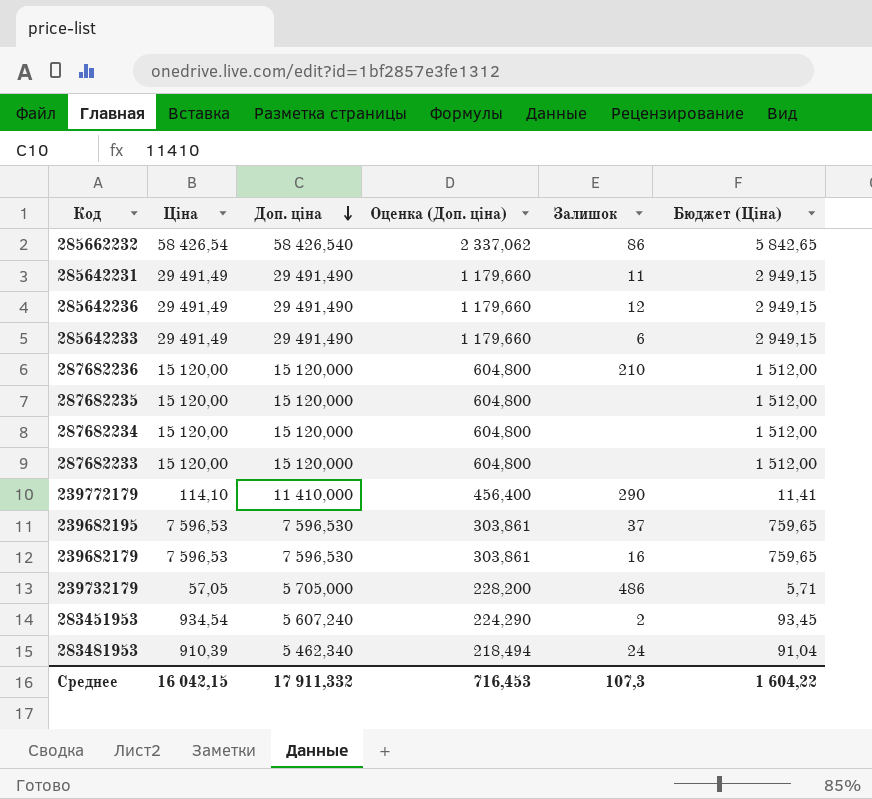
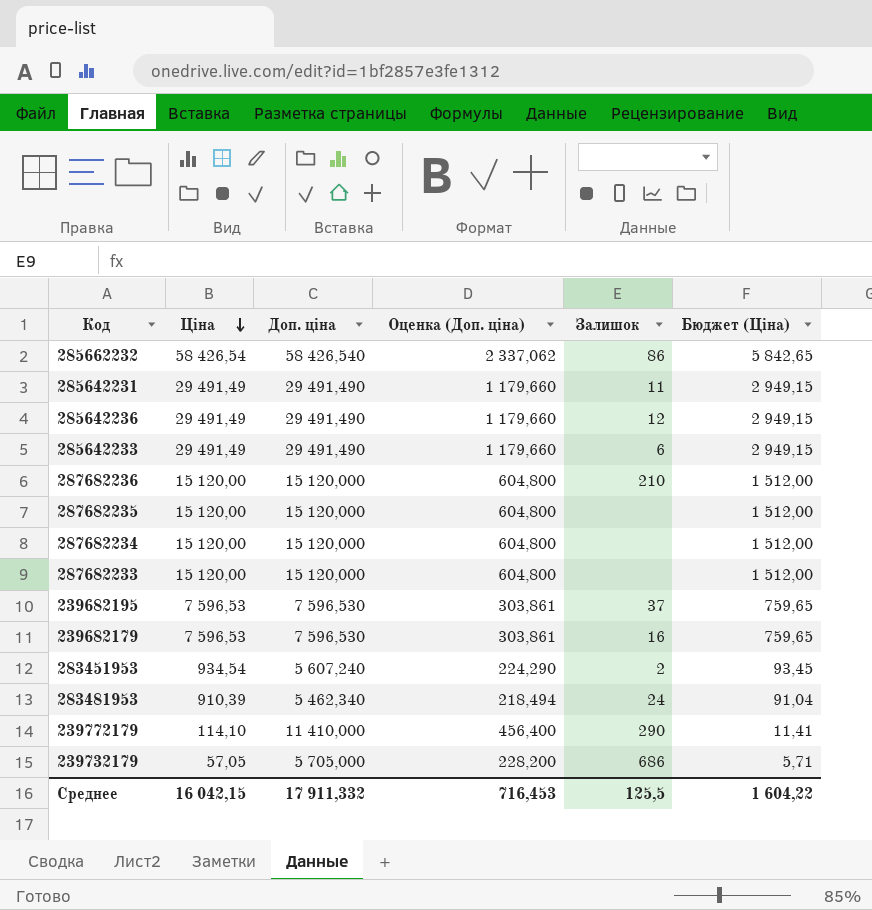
row order: Доп. ціна descending -> Ціна descending
239732179 | Залишок: 486 -> 686
Среднее | Залишок: 107,3 -> 125,5

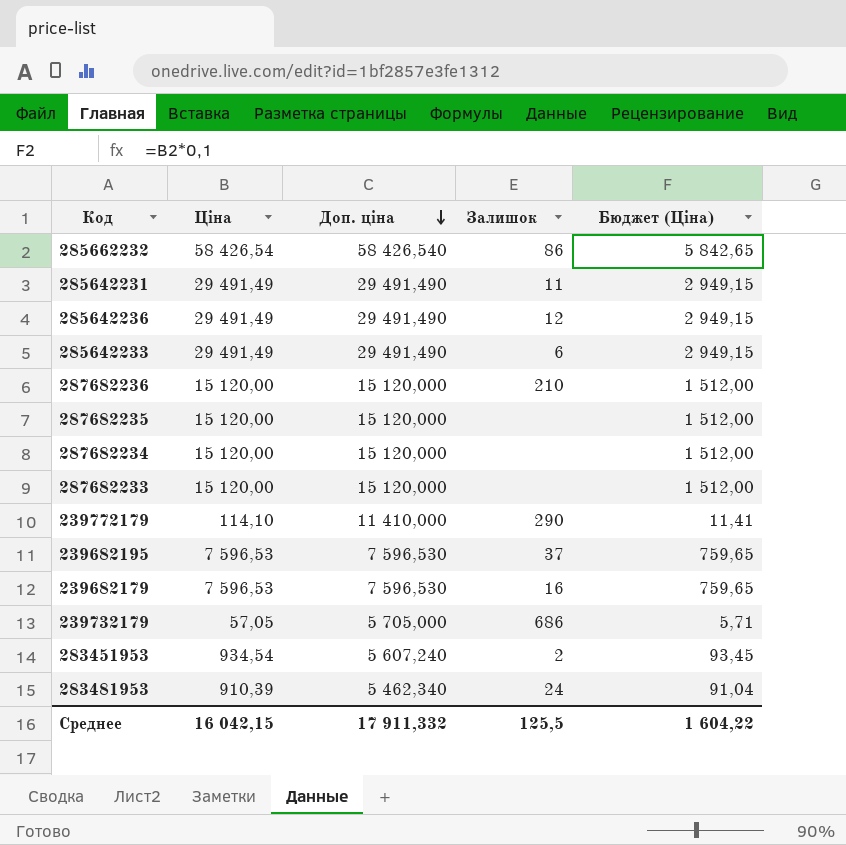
row order: Ціна descending -> Доп. ціна descending
column Оценка (Доп. ціна) | formula: [Доп. ціна] * 0,04 -> none

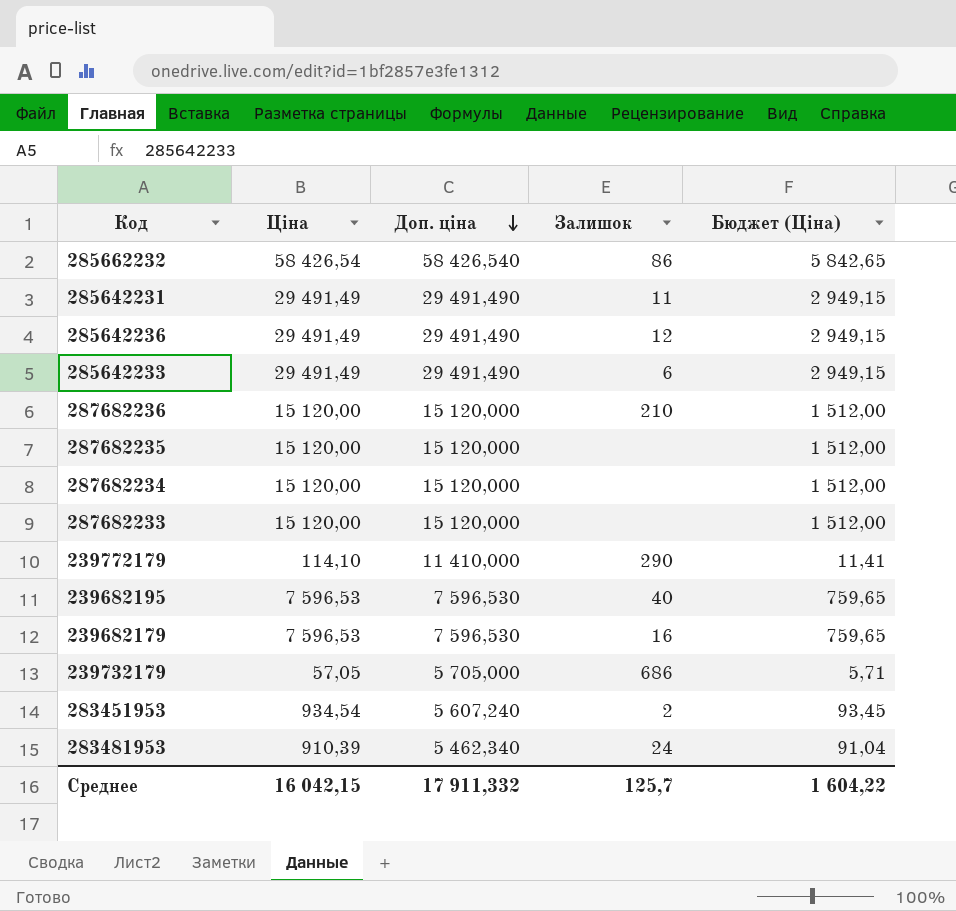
239682195 | Залишок: 37 -> 40
Среднее | Залишок: 125,5 -> 125,7

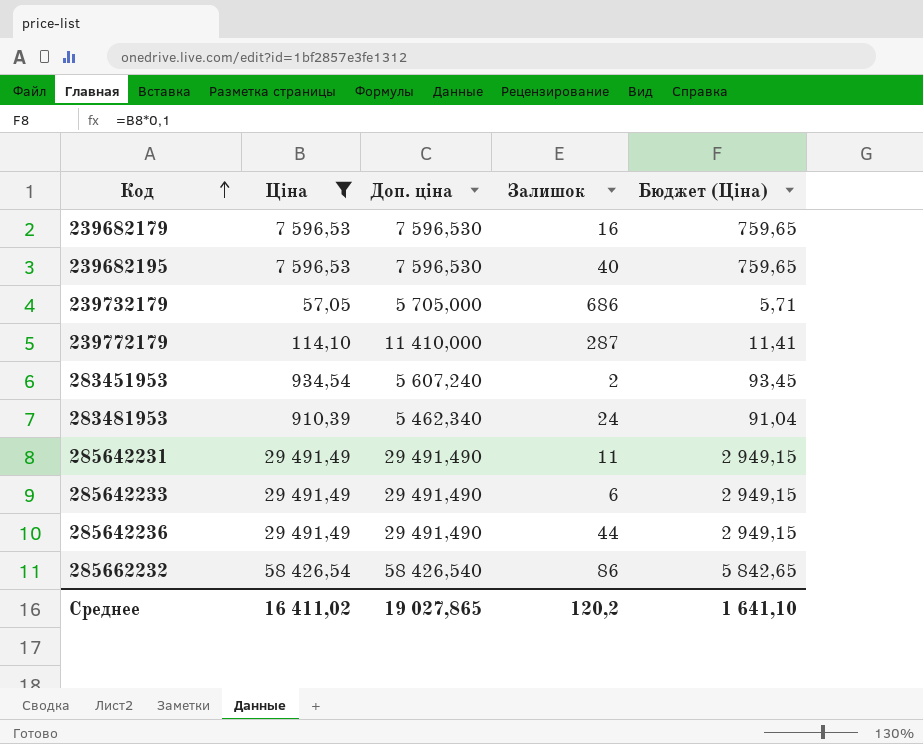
filter: none -> Ціна != 15 120,00
row order: Доп. ціна descending -> Код ascending
239772179 | Залишок: 290 -> 287
285642236 | Залишок: 12 -> 44
Среднее | Ціна: 16 042,15 -> 16 411,02
Среднее | Доп. ціна: 17 911,332 -> 19 027,865
Среднее | Залишок: 125,7 -> 120,2
Среднее | Бюджет (Ціна): 1 604,22 -> 1 641,10

